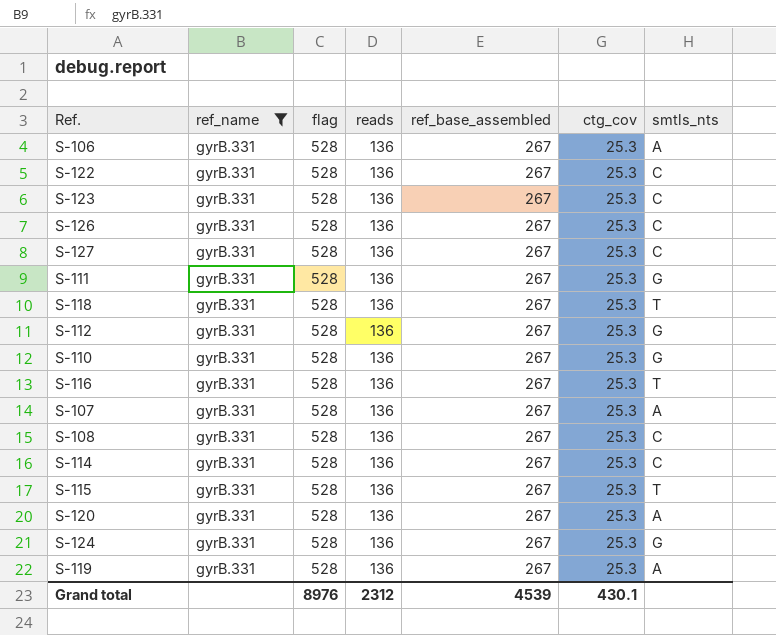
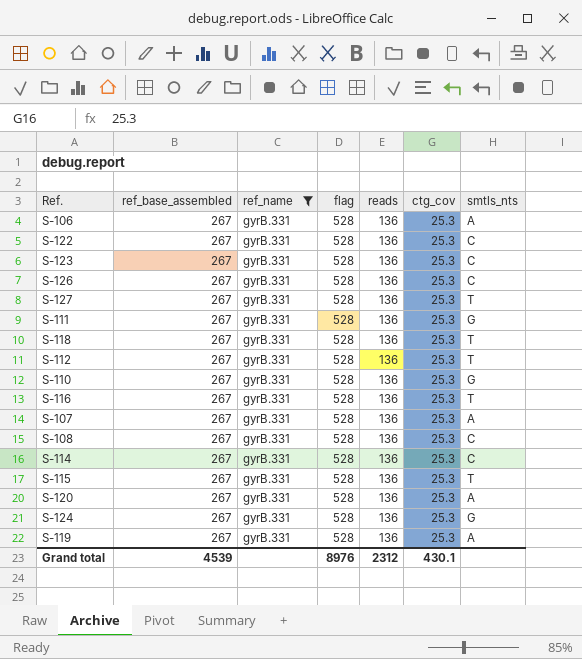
column ref_base_assembled | position: 5 -> 2
S-127 | smtls_nts: C -> T
S-112 | smtls_nts: G -> T

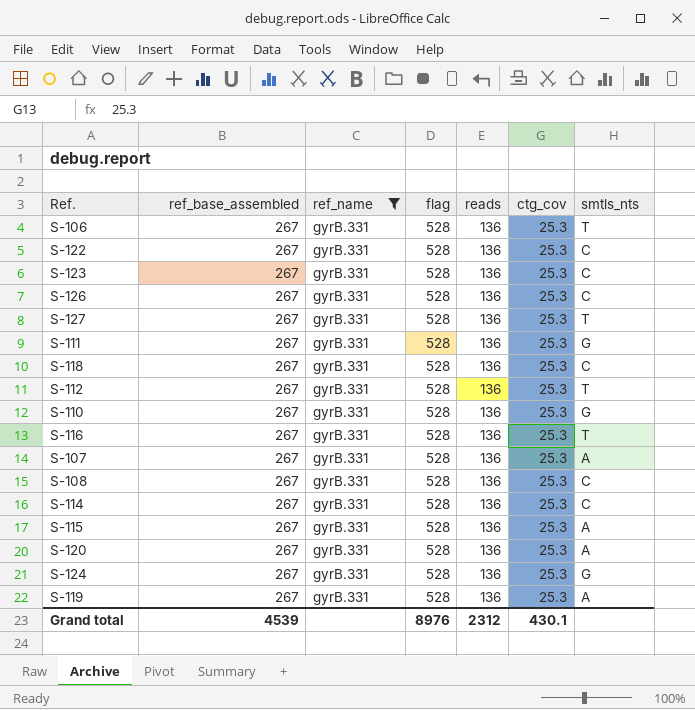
S-106 | smtls_nts: A -> T
S-118 | smtls_nts: T -> C
S-115 | smtls_nts: T -> A

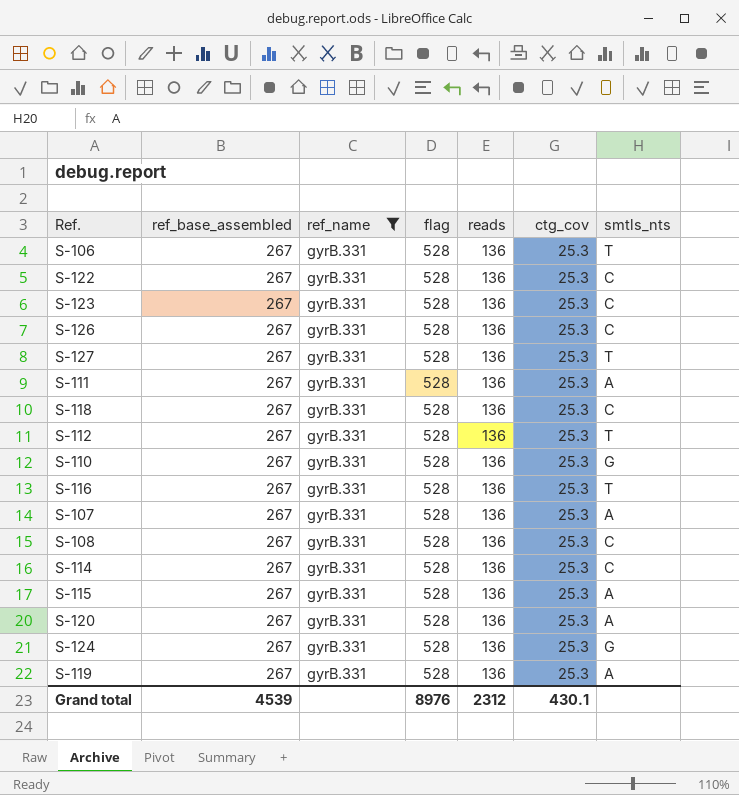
S-111 | smtls_nts: G -> A

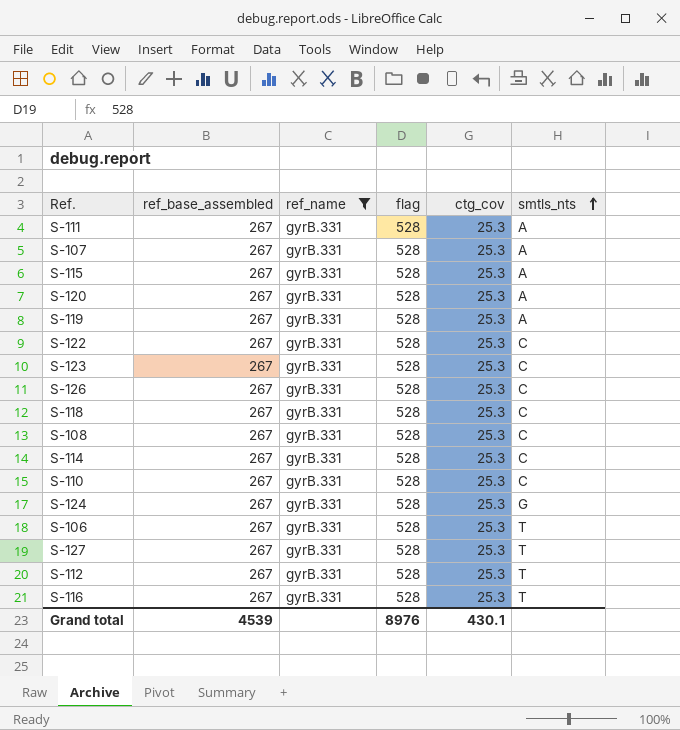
row order: none -> smtls_nts ascending
column reads | position: 5 -> none
S-110 | smtls_nts: G -> C

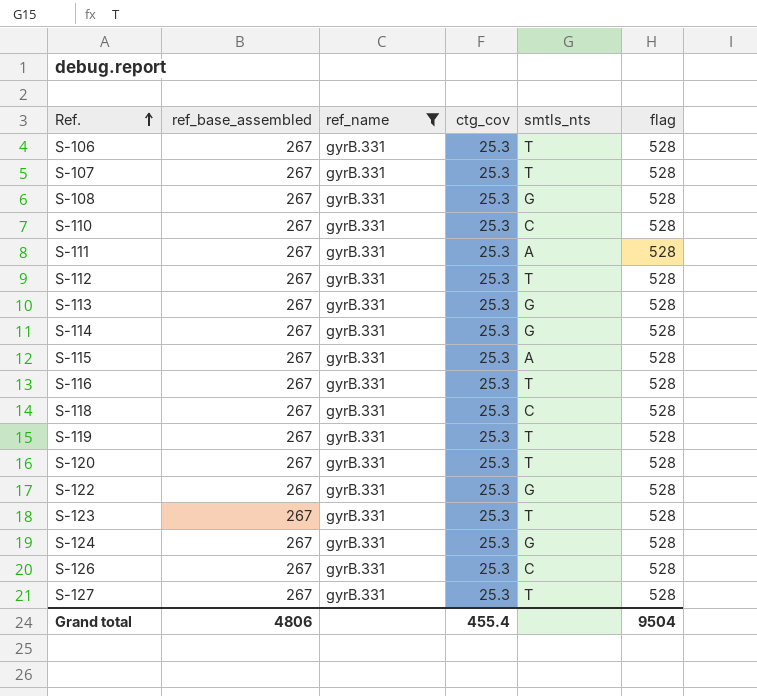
row order: smtls_nts ascending -> Ref. ascending
column flag | position: 4 -> 6
S-107 | smtls_nts: A -> T
S-108 | smtls_nts: C -> G
row S-113: none -> 267 | gyrB.331 | 25.3 | G | 528
S-114 | smtls_nts: C -> G
S-119 | smtls_nts: A -> T
S-120 | smtls_nts: A -> T
S-122 | smtls_nts: C -> G
S-123 | smtls_nts: C -> T
Grand total | ref_base_assembled: 4539 -> 4806
Grand total | ctg_cov: 430.1 -> 455.4
Grand total | flag: 8976 -> 9504

